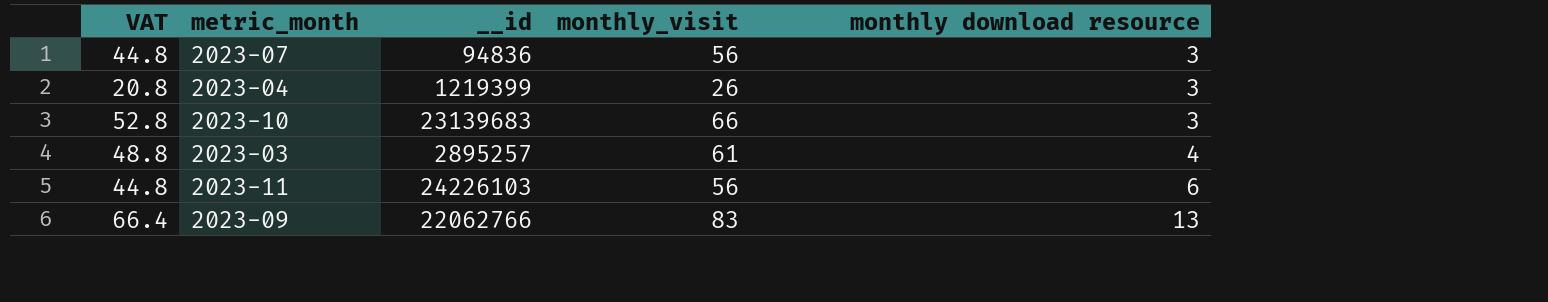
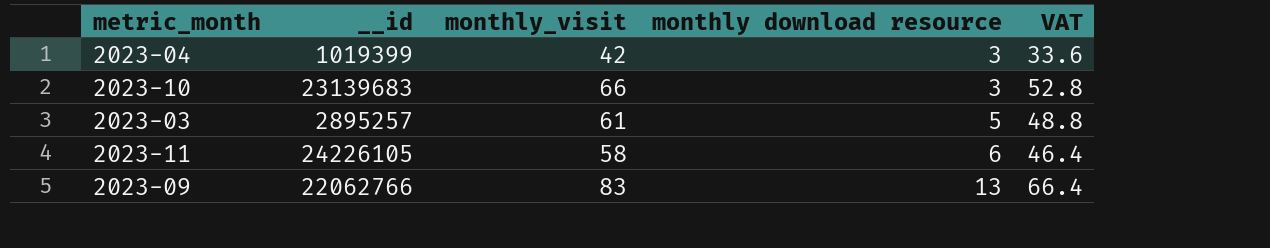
column VAT | position: 1 -> 5
row 2023-07: 44.8 | 94836 | 56 | 3 -> none
2023-04 | __id: 1219399 -> 1019399
2023-04 | monthly_visit: 26 -> 42
2023-04 | VAT: 20.8 -> 33.6
2023-03 | monthly download resource: 4 -> 5
2023-11 | __id: 24226103 -> 24226105
2023-11 | monthly_visit: 56 -> 58
2023-11 | VAT: 44.8 -> 46.4

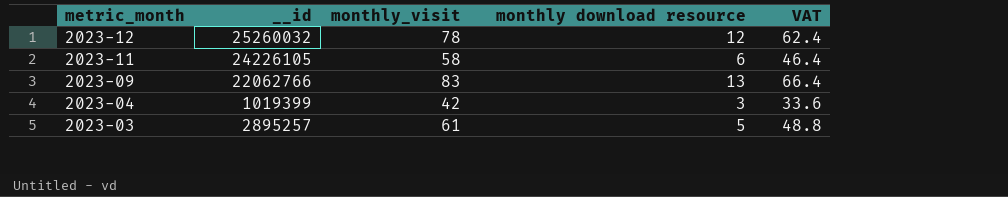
row order: monthly download resource ascending -> metric_month descending
row 2023-10: 23139683 | 66 | 3 | 52.8 -> none
row 2023-12: none -> 25260032 | 78 | 12 | 62.4

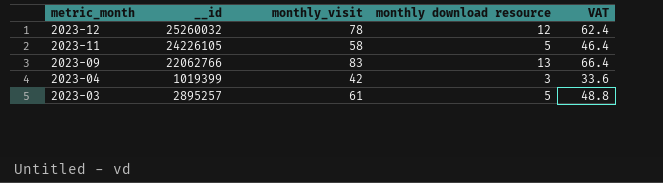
2023-11 | monthly download resource: 6 -> 5

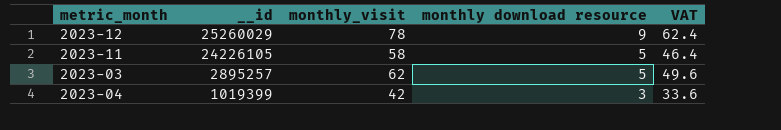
row order: metric_month descending -> __id descending
row 2023-09: 22062766 | 83 | 13 | 66.4 -> none
2023-12 | __id: 25260032 -> 25260029
2023-12 | monthly download resource: 12 -> 9
2023-03 | monthly_visit: 61 -> 62
2023-03 | VAT: 48.8 -> 49.6

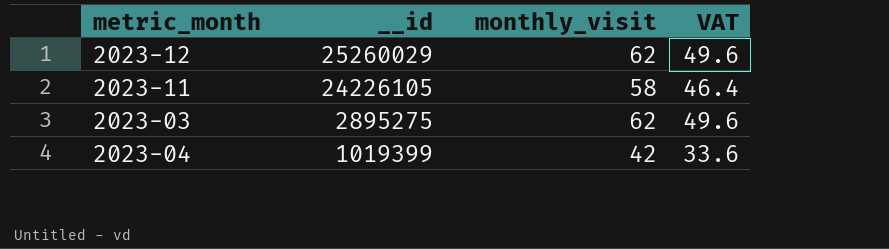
column monthly download resource | position: 4 -> none
2023-12 | monthly_visit: 78 -> 62
2023-12 | VAT: 62.4 -> 49.6
2023-03 | __id: 2895257 -> 2895275

